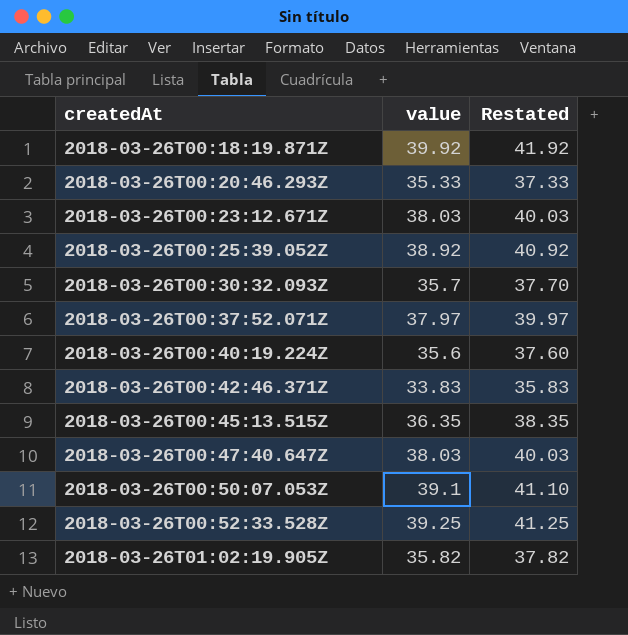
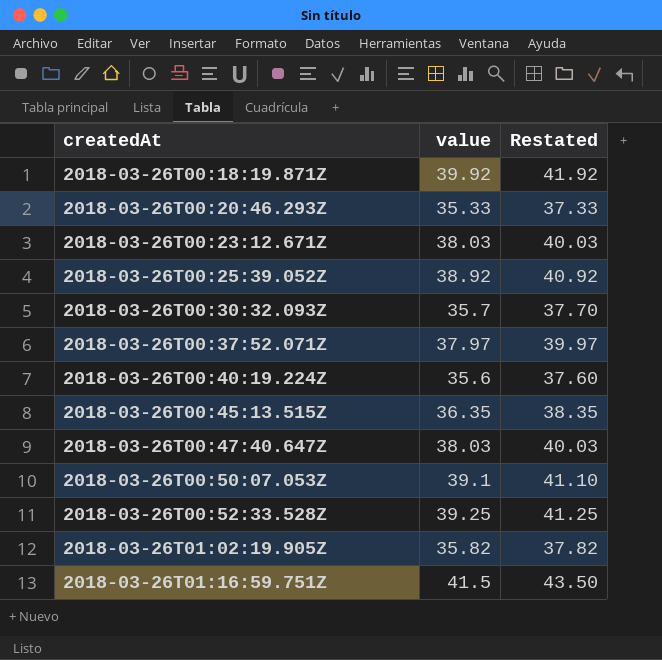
row 2018-03-26T00:42:46.371Z: 33.83 | 35.83 -> none
row 2018-03-26T01:16:59.751Z: none -> 41.5 | 43.50

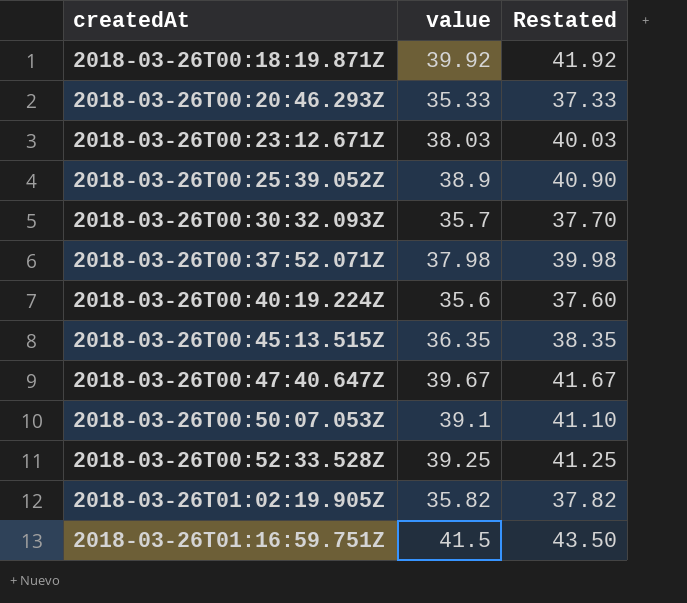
2018-03-26T00:25:39.052Z | value: 38.92 -> 38.9
2018-03-26T00:25:39.052Z | Restated: 40.92 -> 40.90
2018-03-26T00:37:52.071Z | value: 37.97 -> 37.98
2018-03-26T00:37:52.071Z | Restated: 39.97 -> 39.98
2018-03-26T00:47:40.647Z | value: 38.03 -> 39.67
2018-03-26T00:47:40.647Z | Restated: 40.03 -> 41.67

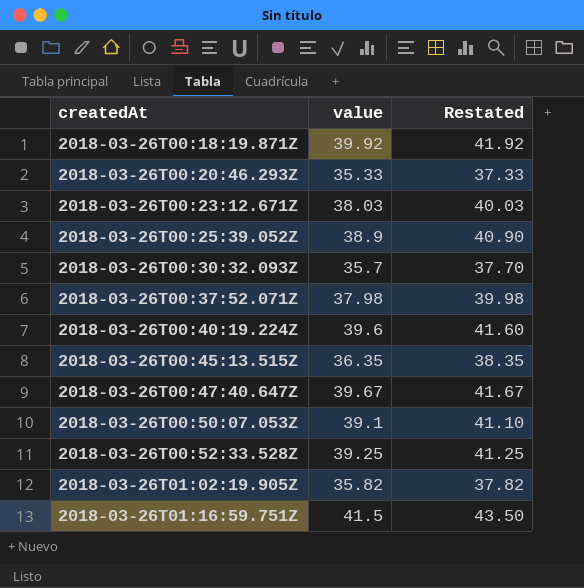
2018-03-26T00:40:19.224Z | value: 35.6 -> 39.6
2018-03-26T00:40:19.224Z | Restated: 37.60 -> 41.60

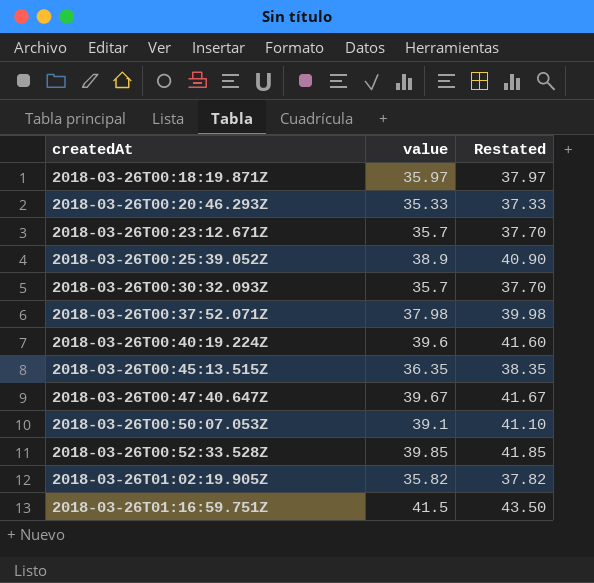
2018-03-26T00:18:19.871Z | value: 39.92 -> 35.97
2018-03-26T00:18:19.871Z | Restated: 41.92 -> 37.97
2018-03-26T00:23:12.671Z | value: 38.03 -> 35.7
2018-03-26T00:23:12.671Z | Restated: 40.03 -> 37.70
2018-03-26T00:52:33.528Z | value: 39.25 -> 39.85
2018-03-26T00:52:33.528Z | Restated: 41.25 -> 41.85

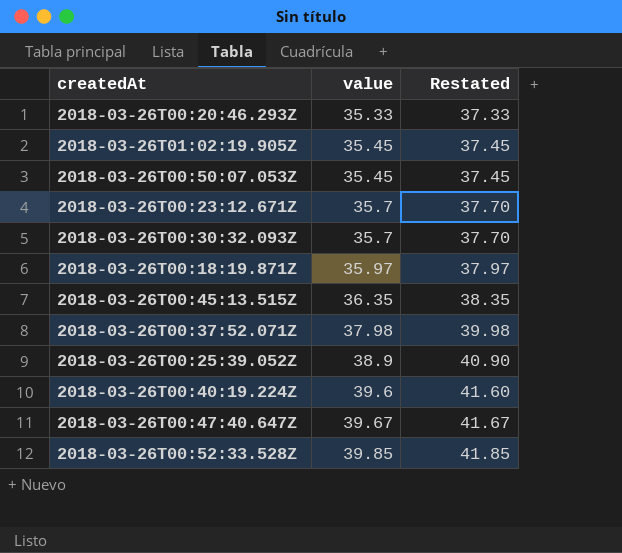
row order: createdAt ascending -> value ascending
row 2018-03-26T01:16:59.751Z: 41.5 | 43.50 -> none
2018-03-26T01:02:19.905Z | value: 35.82 -> 35.45
2018-03-26T01:02:19.905Z | Restated: 37.82 -> 37.45
2018-03-26T00:50:07.053Z | value: 39.1 -> 35.45
2018-03-26T00:50:07.053Z | Restated: 41.10 -> 37.45

